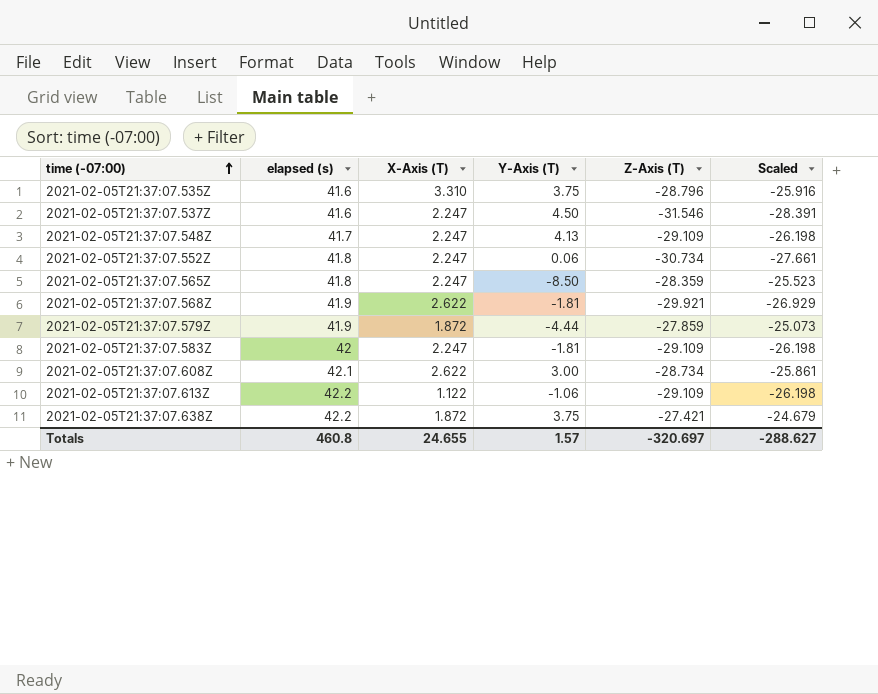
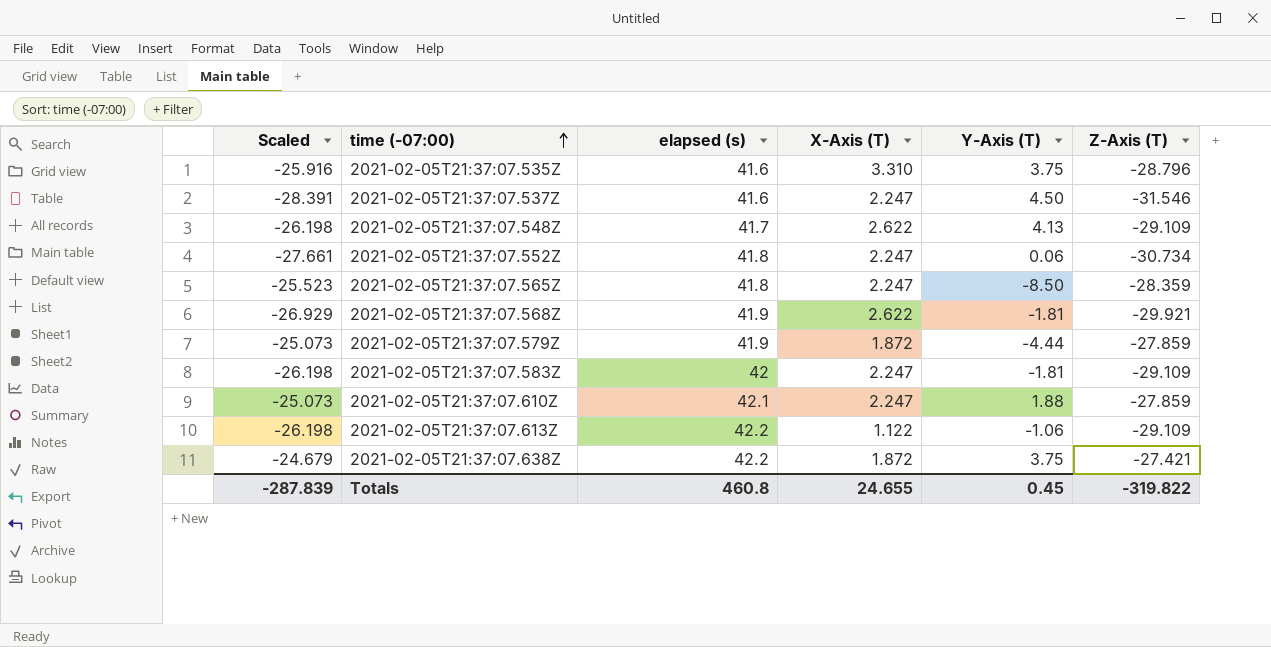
column Scaled | position: 6 -> 1
row 2021-02-05T21:37:07.608Z: 42.1 | 2.622 | 3.00 | -28.734 | -25.861 -> none
2021-02-05T21:37:07.548Z | X-Axis (T): 2.247 -> 2.622
row 2021-02-05T21:37:07.610Z: none -> -25.073 | 42.1 | 2.247 | 1.88 | -27.859
Totals | Scaled: -288.627 -> -287.839
Totals | Y-Axis (T): 1.57 -> 0.45
Totals | Z-Axis (T): -320.697 -> -319.822

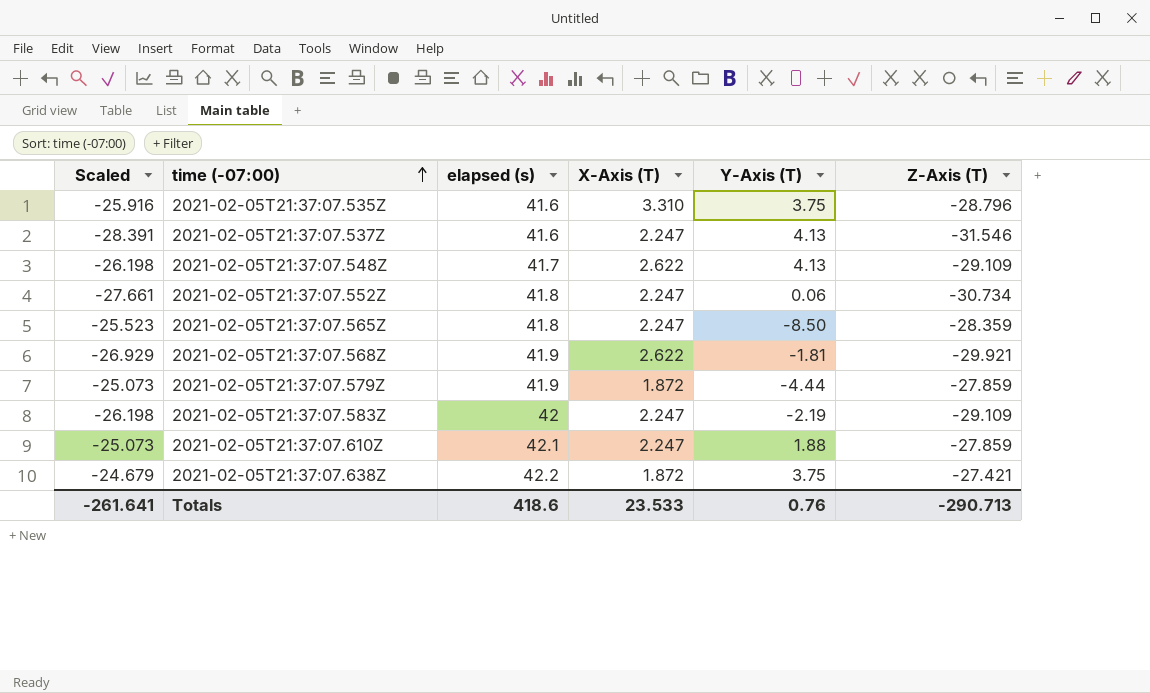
row 2021-02-05T21:37:07.613Z: -26.198 | 42.2 | 1.122 | -1.06 | -29.109 -> none
2021-02-05T21:37:07.537Z | Y-Axis (T): 4.50 -> 4.13
2021-02-05T21:37:07.583Z | Y-Axis (T): -1.81 -> -2.19
Totals | Scaled: -287.839 -> -261.641
Totals | elapsed (s): 460.8 -> 418.6
Totals | X-Axis (T): 24.655 -> 23.533
Totals | Y-Axis (T): 0.45 -> 0.76
Totals | Z-Axis (T): -319.822 -> -290.713

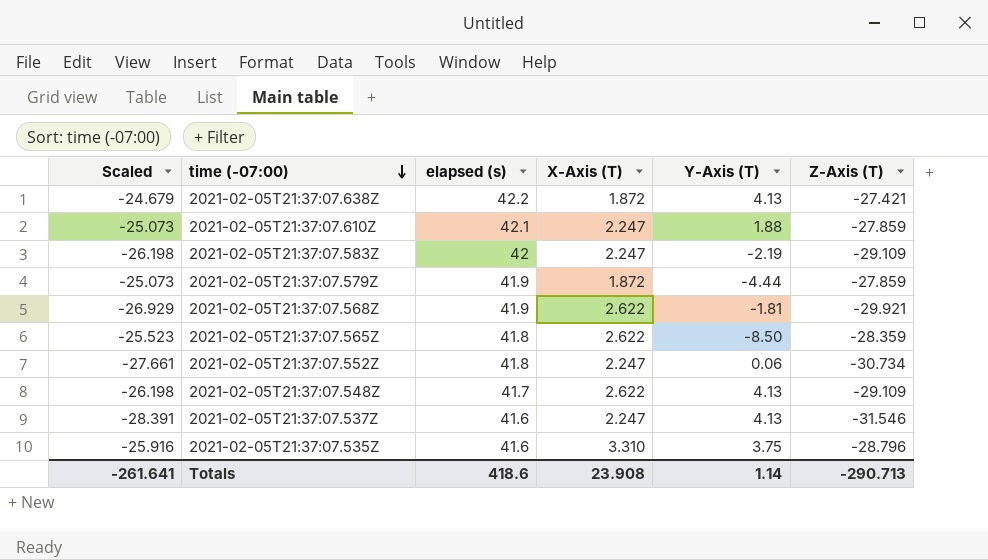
row order: time (-07:00) ascending -> time (-07:00) descending
2021-02-05T21:37:07.638Z | Y-Axis (T): 3.75 -> 4.13
2021-02-05T21:37:07.565Z | X-Axis (T): 2.247 -> 2.622
Totals | X-Axis (T): 23.533 -> 23.908
Totals | Y-Axis (T): 0.76 -> 1.14

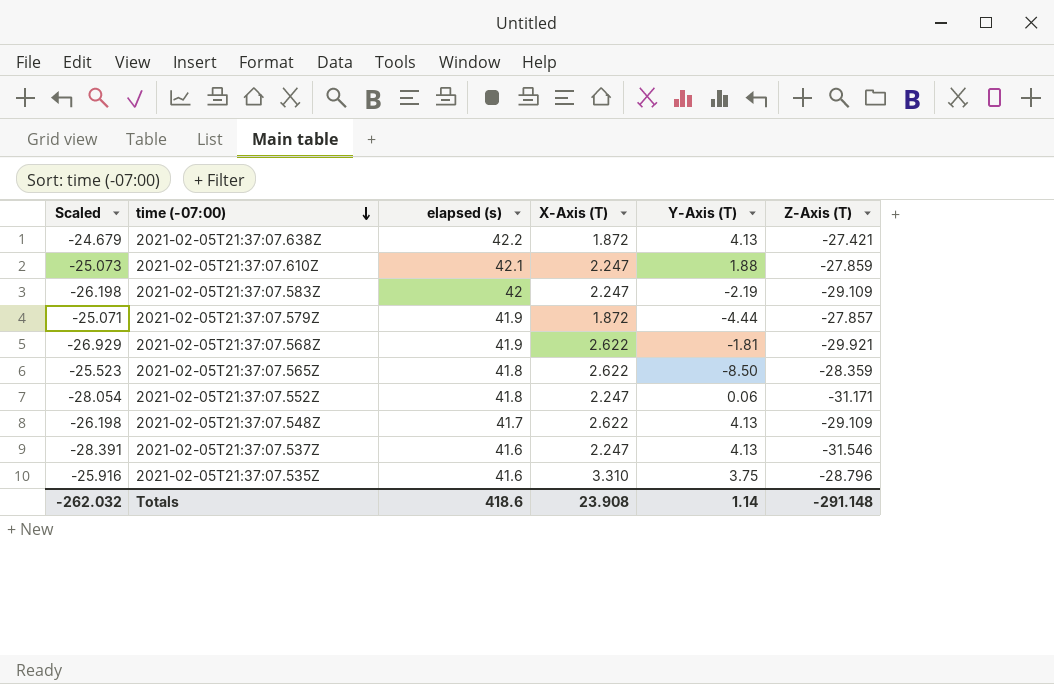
2021-02-05T21:37:07.579Z | Scaled: -25.073 -> -25.071
2021-02-05T21:37:07.579Z | Z-Axis (T): -27.859 -> -27.857
2021-02-05T21:37:07.552Z | Scaled: -27.661 -> -28.054
2021-02-05T21:37:07.552Z | Z-Axis (T): -30.734 -> -31.171
Totals | Scaled: -261.641 -> -262.032
Totals | Z-Axis (T): -290.713 -> -291.148

